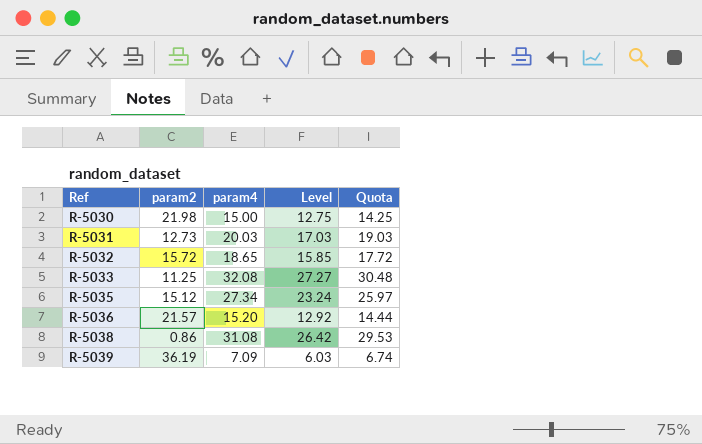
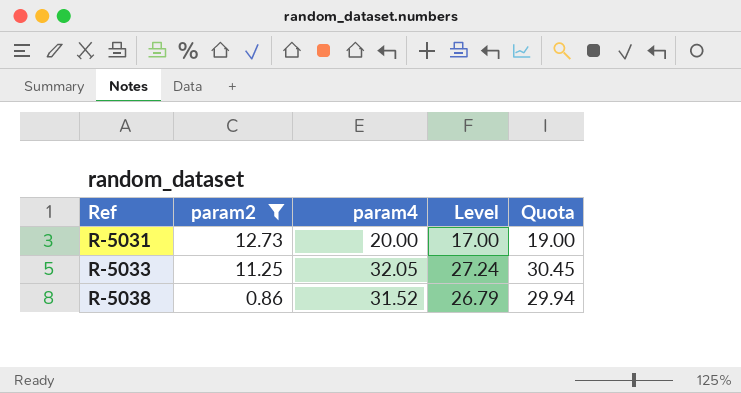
filter: none -> param2 <= 12.73
R-5031 | param4: 20.03 -> 20.00
R-5031 | Level: 17.03 -> 17.00
R-5031 | Quota: 19.03 -> 19.00
R-5033 | param4: 32.08 -> 32.05
R-5033 | Level: 27.27 -> 27.24
R-5033 | Quota: 30.48 -> 30.45
R-5038 | param4: 31.08 -> 31.52
R-5038 | Level: 26.42 -> 26.79
R-5038 | Quota: 29.53 -> 29.94

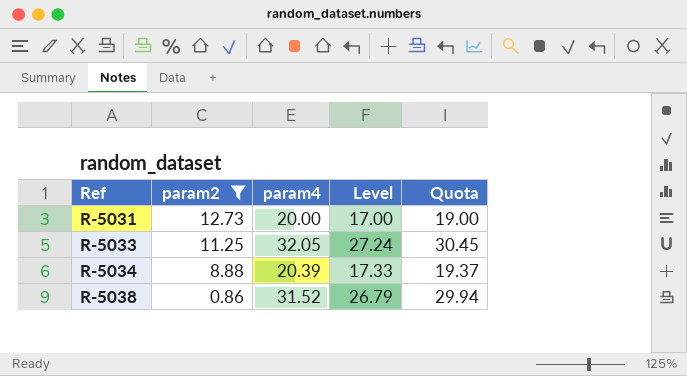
row R-5034: none -> 8.88 | 20.39 | 17.33 | 19.37

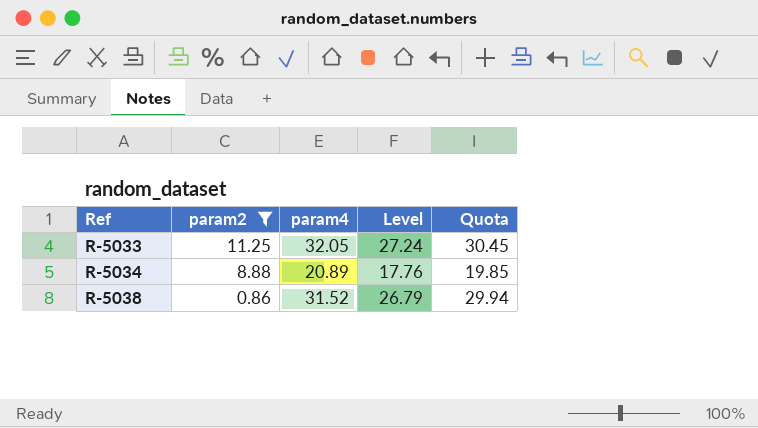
row R-5031: 12.73 | 20.00 | 17.00 | 19.00 -> none
R-5034 | param4: 20.39 -> 20.89
R-5034 | Level: 17.33 -> 17.76
R-5034 | Quota: 19.37 -> 19.85

